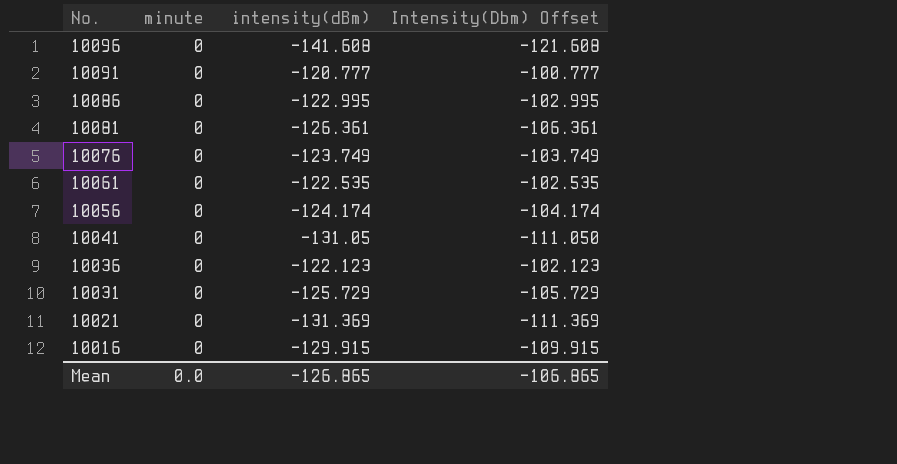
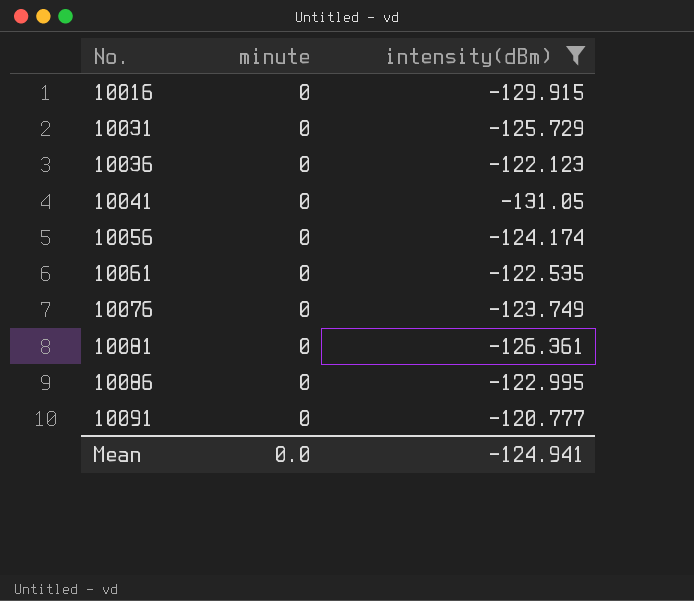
filter: none -> intensity(dBm) >= -131.05
row order: No. descending -> No. ascending
column Intensity(Dbm) Offset | formula: [intensity(dBm)] + 20 -> none
Mean | intensity(dBm): -126.865 -> -124.941

